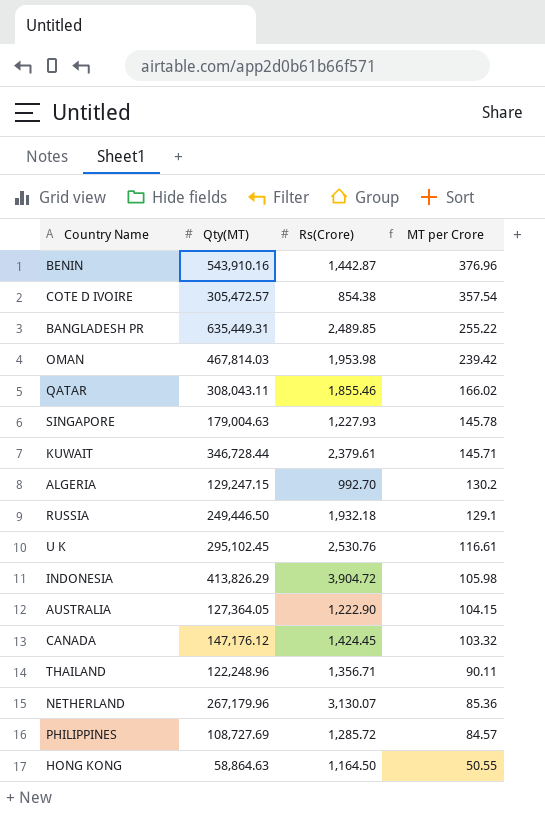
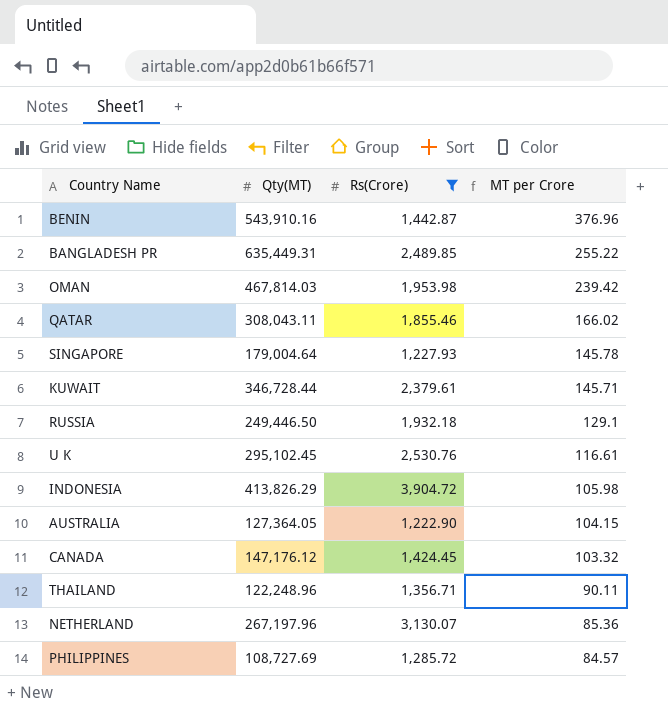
filter: none -> Rs(Crore) >= 1,222.90
SINGAPORE | Qty(MT): 179,004.63 -> 179,004.64
NETHERLAND | Qty(MT): 267,179.96 -> 267,197.96

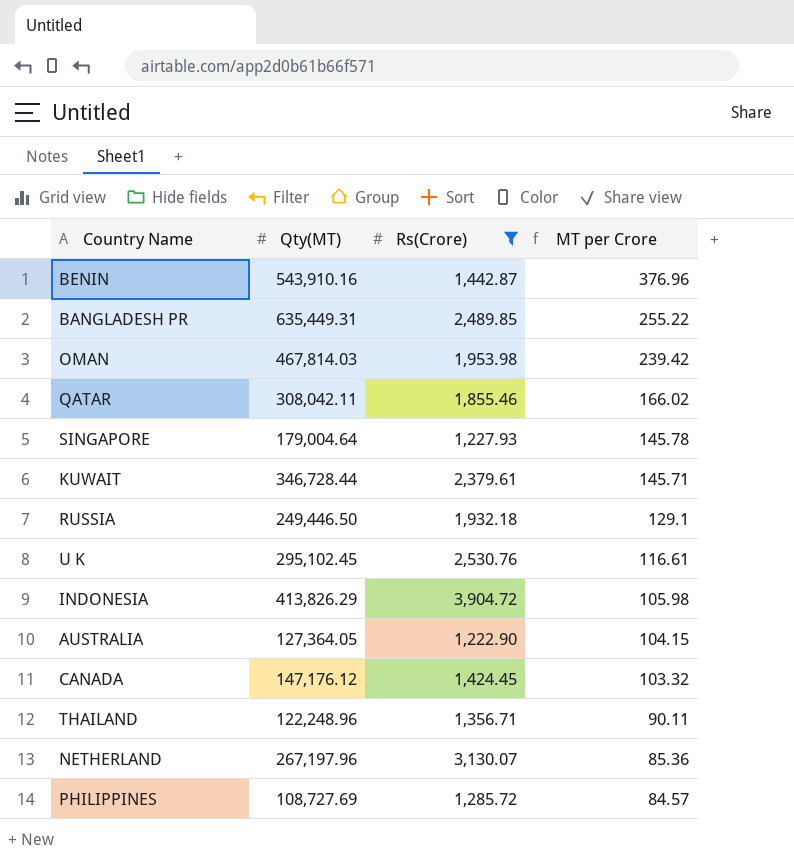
QATAR | Qty(MT): 308,043.11 -> 308,042.11

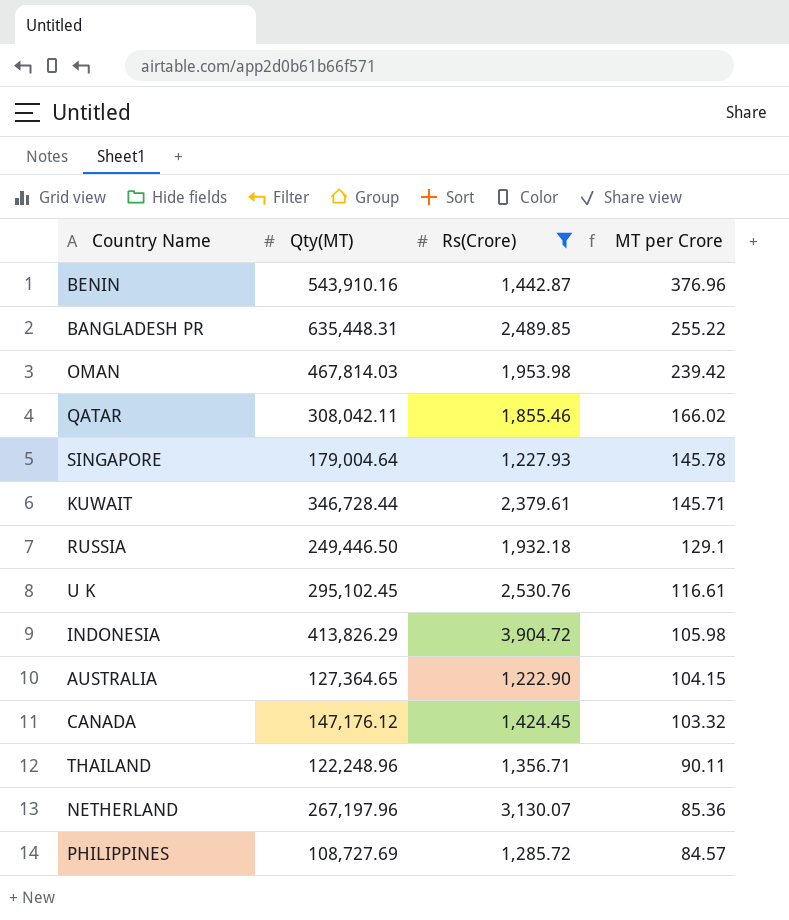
BANGLADESH PR | Qty(MT): 635,449.31 -> 635,448.31
AUSTRALIA | Qty(MT): 127,364.05 -> 127,364.65

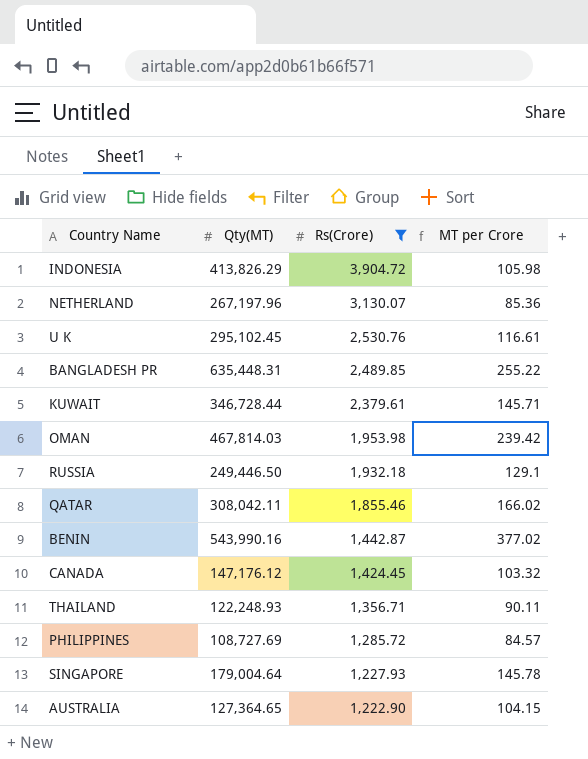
row order: MT per Crore descending -> Rs(Crore) descending
BENIN | Qty(MT): 543,910.16 -> 543,990.16
BENIN | MT per Crore: 376.96 -> 377.02
THAILAND | Qty(MT): 122,248.96 -> 122,248.93

